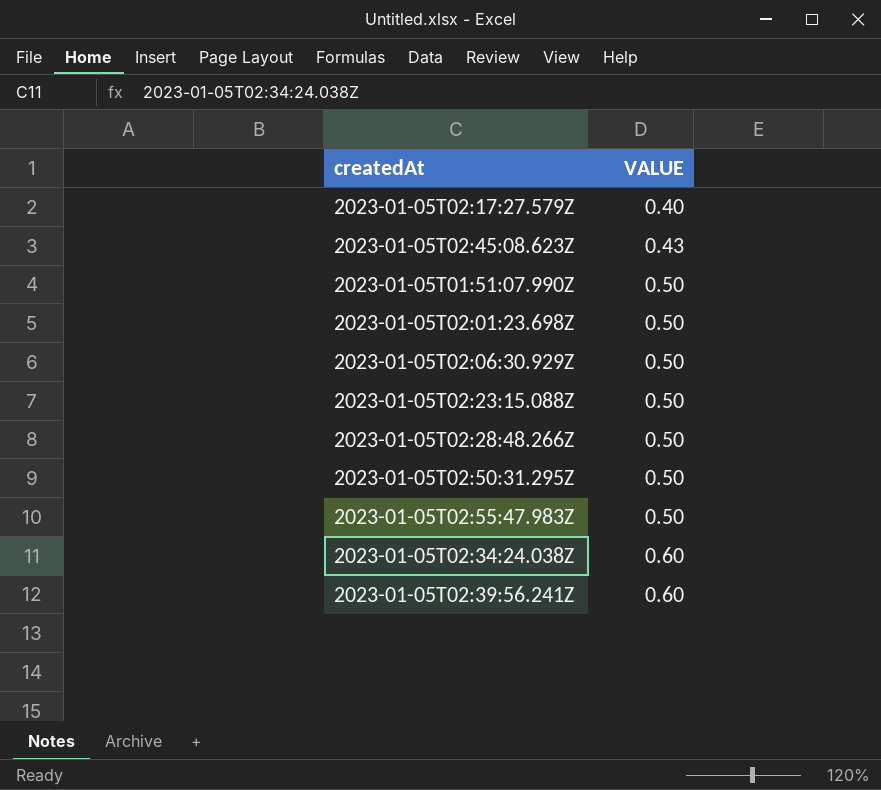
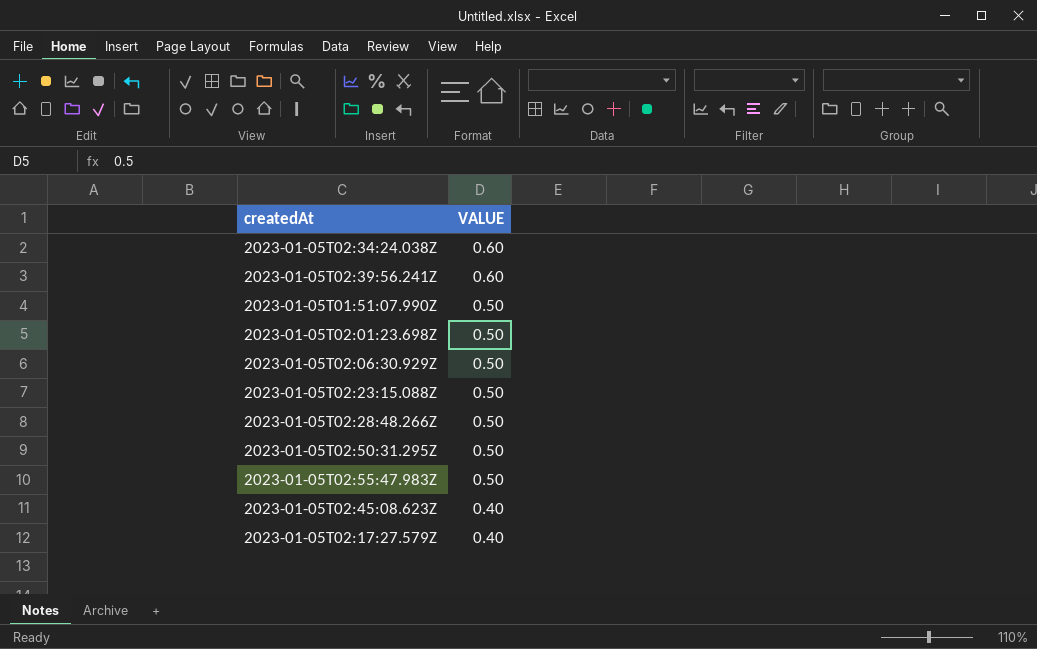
row order: VALUE ascending -> VALUE descending
2023-01-05T02:45:08.623Z | VALUE: 0.43 -> 0.40

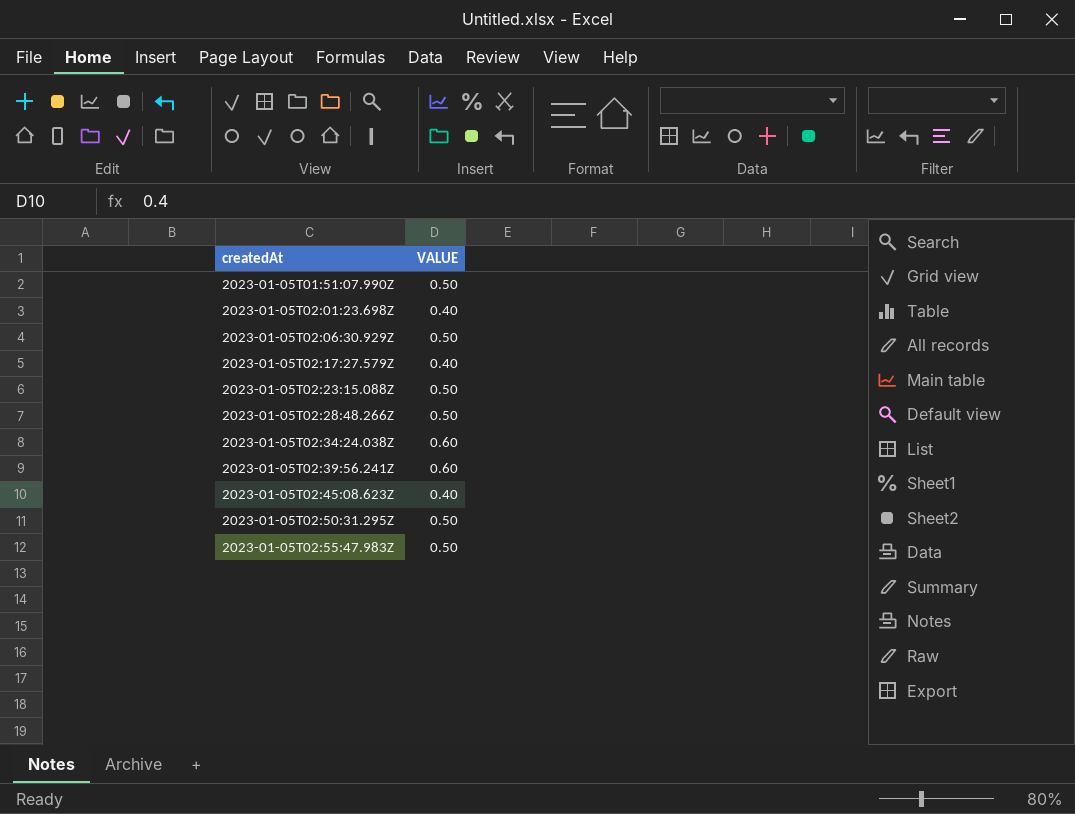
row order: VALUE descending -> createdAt ascending
2023-01-05T02:01:23.698Z | VALUE: 0.50 -> 0.40

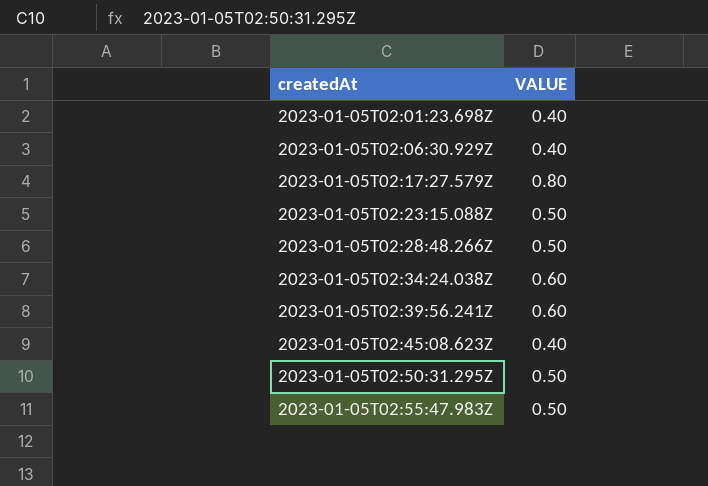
row 2023-01-05T01:51:07.990Z: 0.50 -> none
2023-01-05T02:06:30.929Z | VALUE: 0.50 -> 0.40
2023-01-05T02:17:27.579Z | VALUE: 0.40 -> 0.80

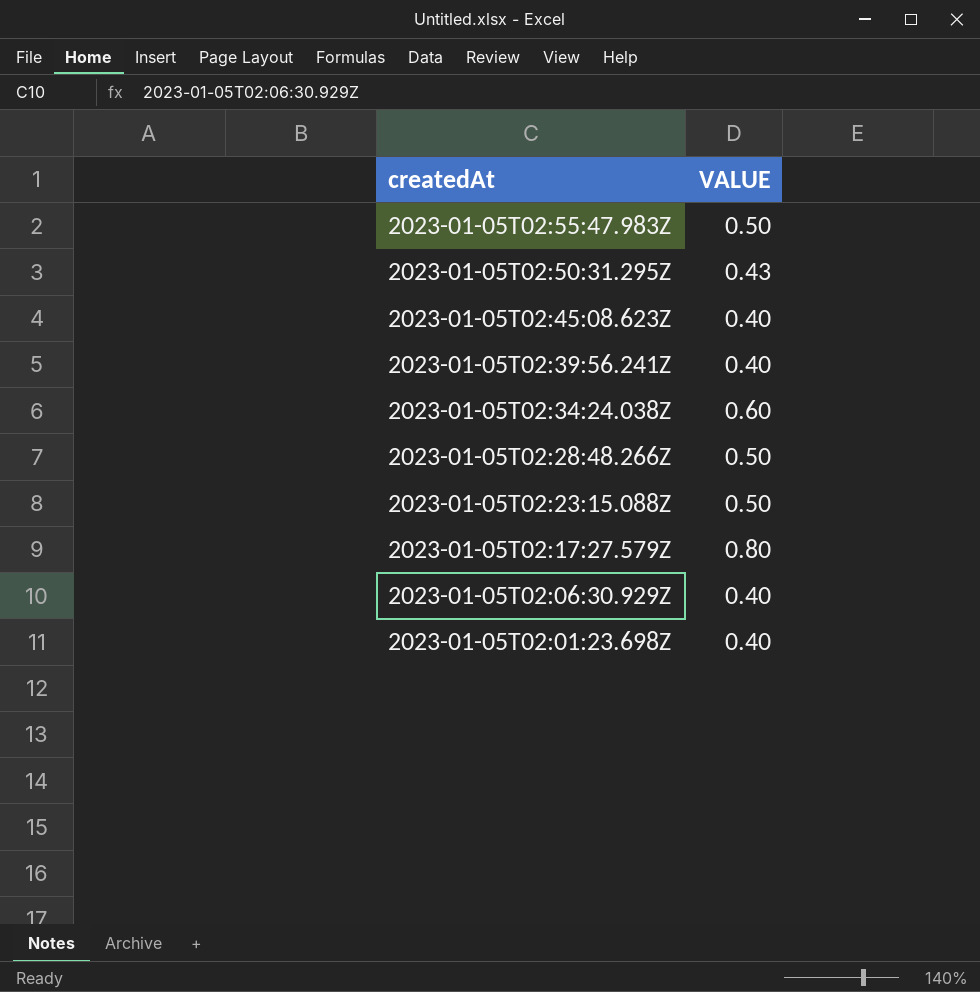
row order: createdAt ascending -> createdAt descending
2023-01-05T02:50:31.295Z | VALUE: 0.50 -> 0.43
2023-01-05T02:39:56.241Z | VALUE: 0.60 -> 0.40

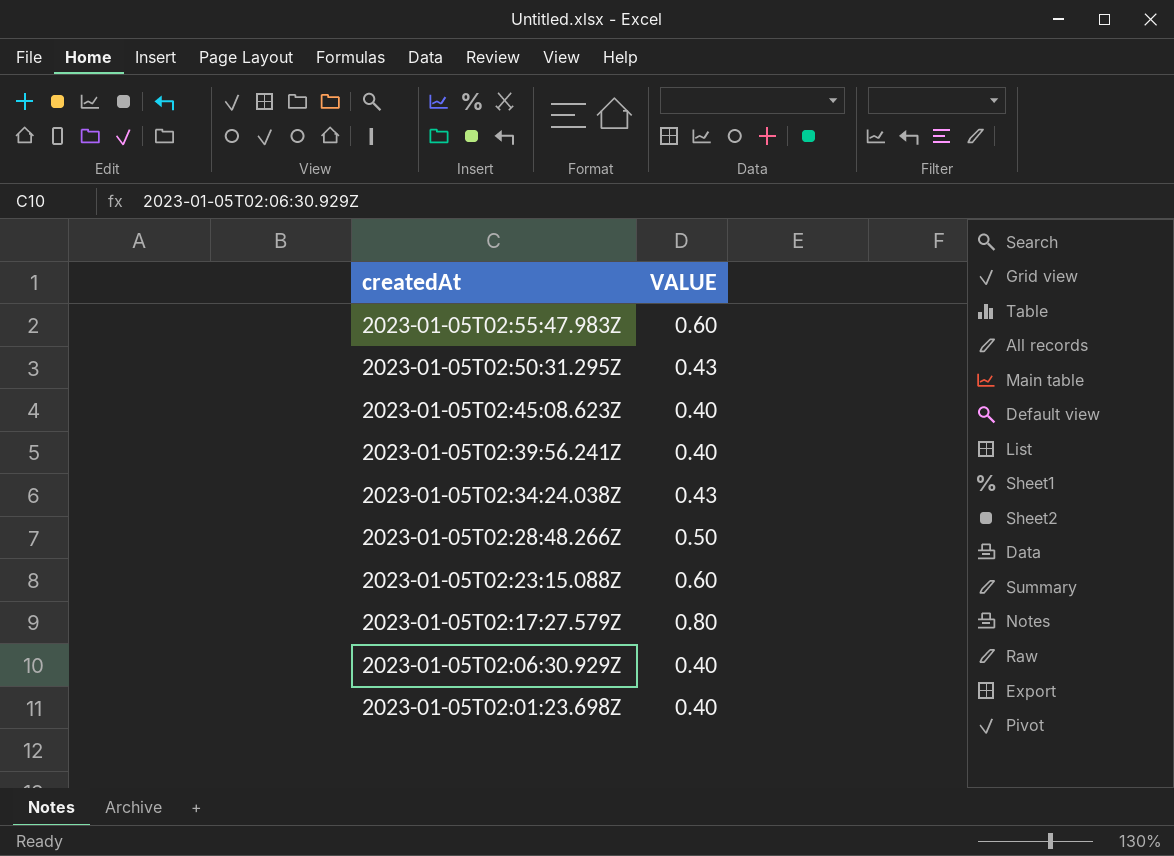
2023-01-05T02:55:47.983Z | VALUE: 0.50 -> 0.60
2023-01-05T02:34:24.038Z | VALUE: 0.60 -> 0.43
2023-01-05T02:23:15.088Z | VALUE: 0.50 -> 0.60

